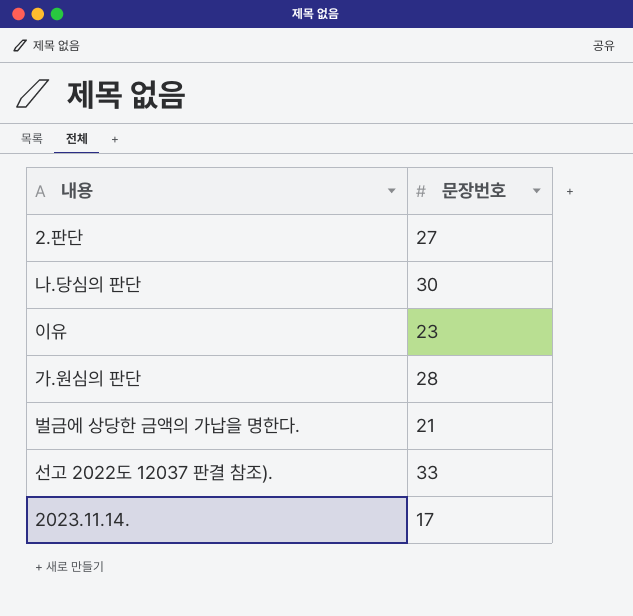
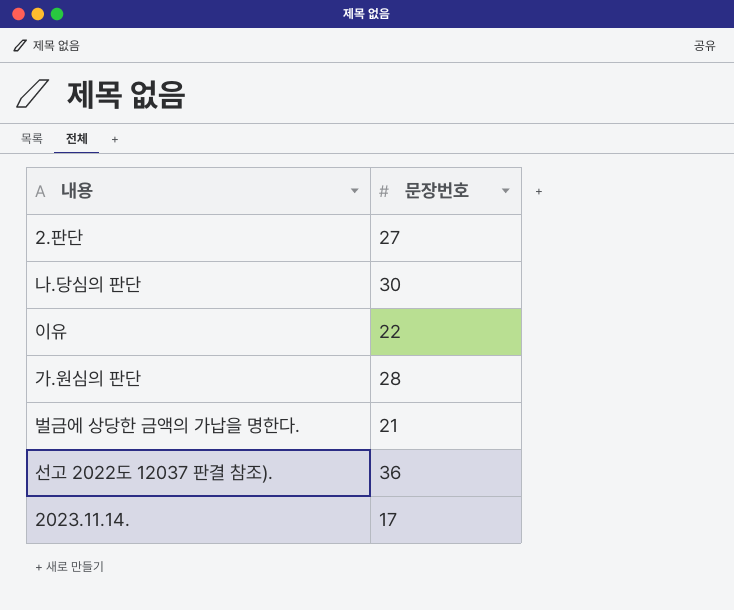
이유 | 문장번호: 23 -> 22
선고 2022도 12037 판결 참조). | 문장번호: 33 -> 36

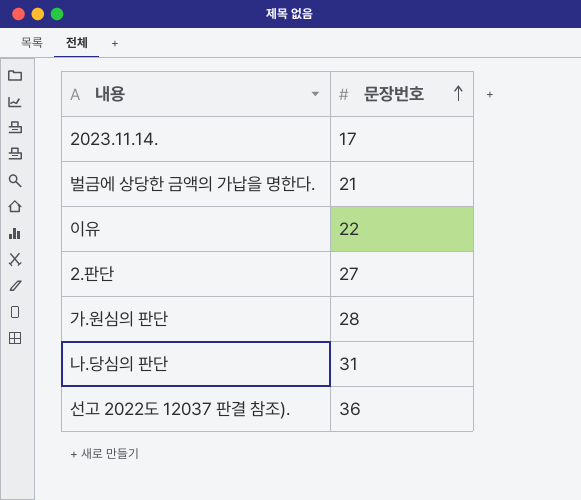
row order: none -> 문장번호 ascending
나.당심의 판단 | 문장번호: 30 -> 31

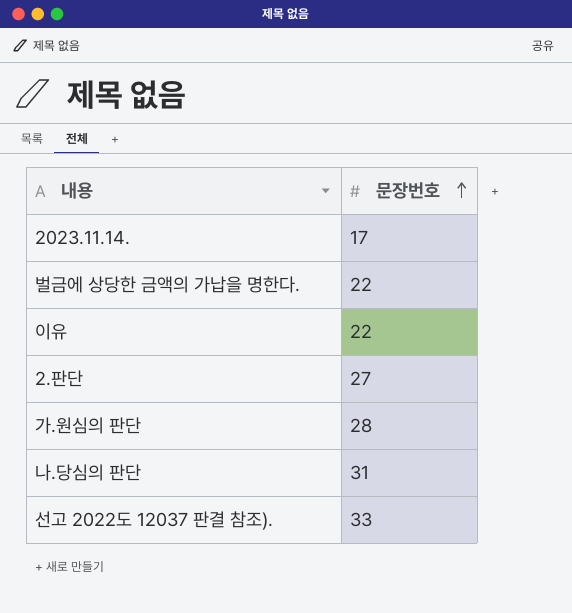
벌금에 상당한 금액의 가납을 명한다. | 문장번호: 21 -> 22
선고 2022도 12037 판결 참조). | 문장번호: 36 -> 33

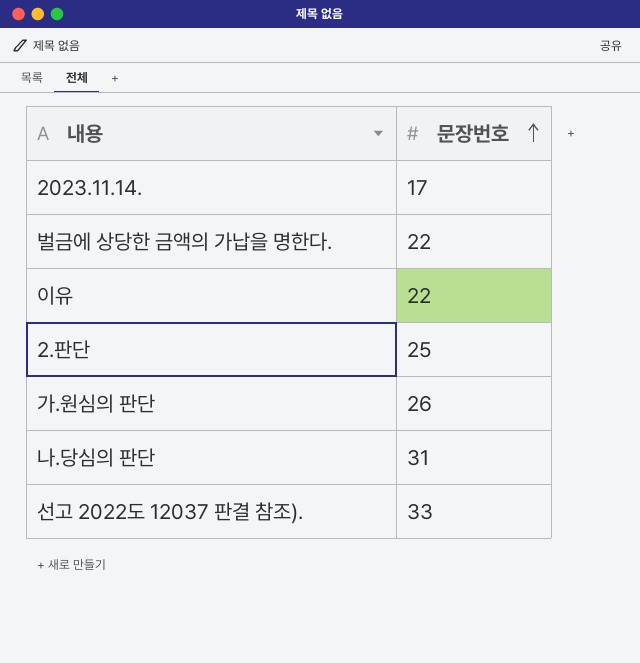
2.판단 | 문장번호: 27 -> 25
가.원심의 판단 | 문장번호: 28 -> 26

